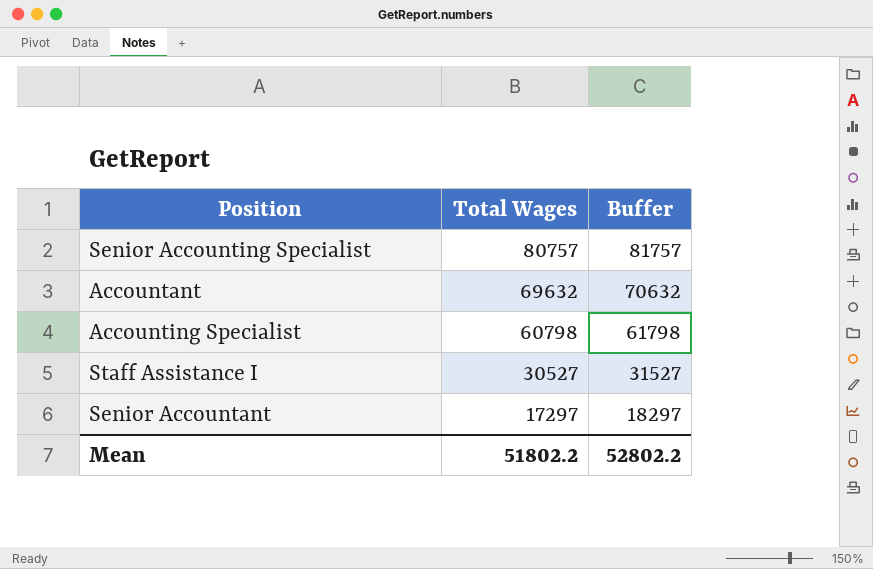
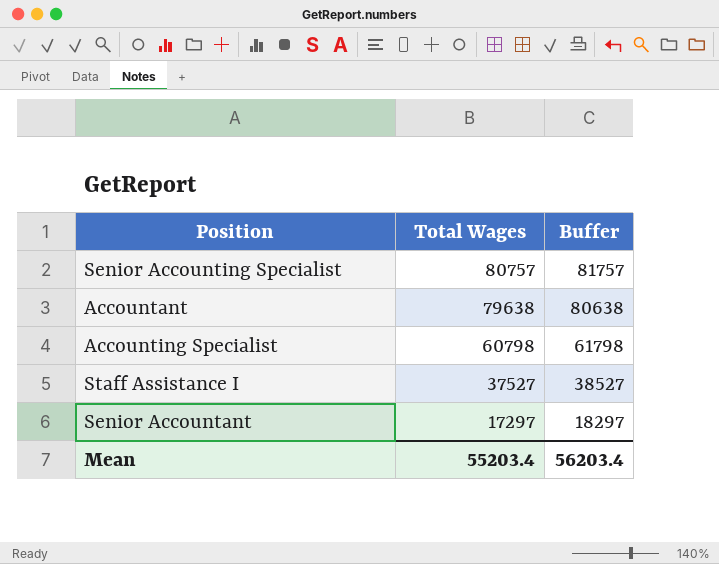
Accountant | Total Wages: 69632 -> 79638
Accountant | Buffer: 70632 -> 80638
Staff Assistance I | Total Wages: 30527 -> 37527
Staff Assistance I | Buffer: 31527 -> 38527
Mean | Total Wages: 51802.2 -> 55203.4
Mean | Buffer: 52802.2 -> 56203.4

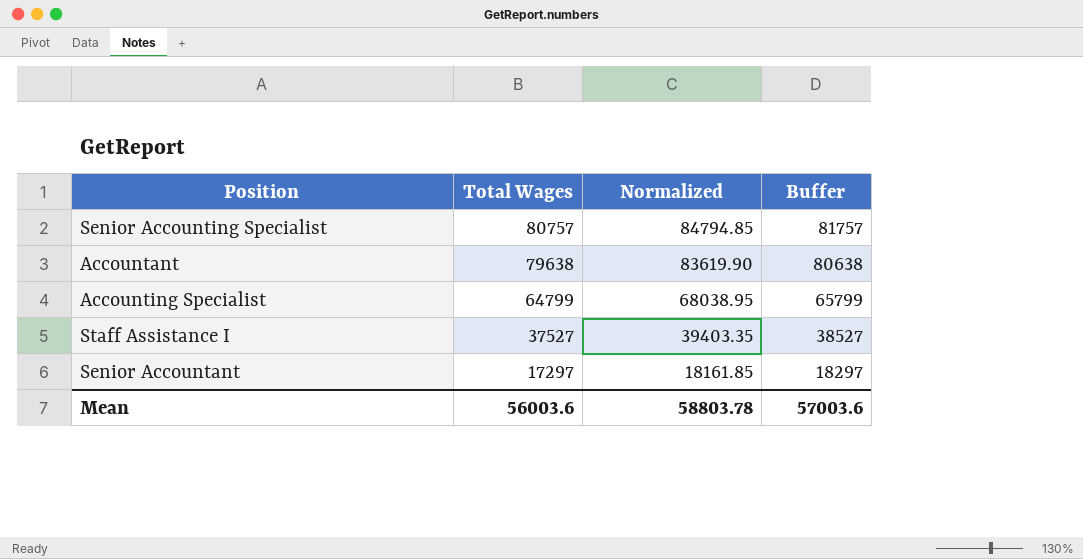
column Normalized | formula: none -> [Total Wages] * 1.05
Accounting Specialist | Total Wages: 60798 -> 64799
Accounting Specialist | Buffer: 61798 -> 65799
Mean | Total Wages: 55203.4 -> 56003.6
Mean | Buffer: 56203.4 -> 57003.6

